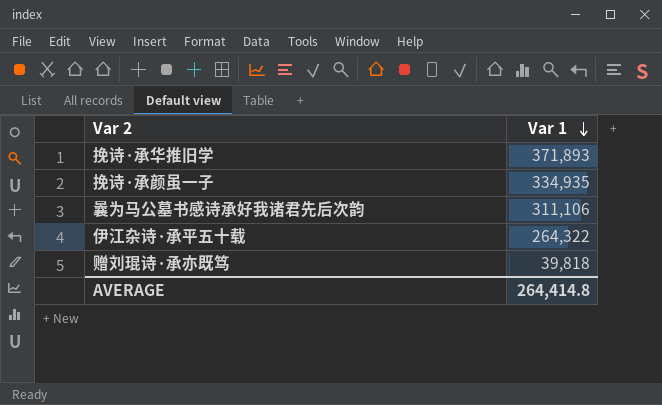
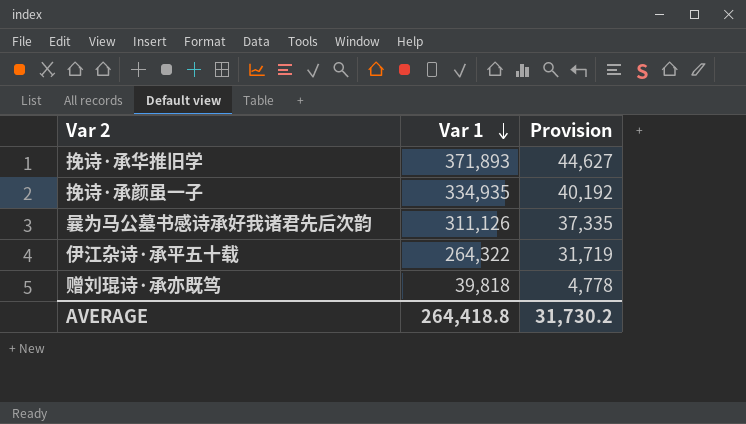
column Provision | formula: none -> [Var 1] * 0.12
曩为马公墓书感诗承好我诸君先后次韵 | Var 1: 311,106 -> 311,126
AVERAGE | Var 1: 264,414.8 -> 264,418.8

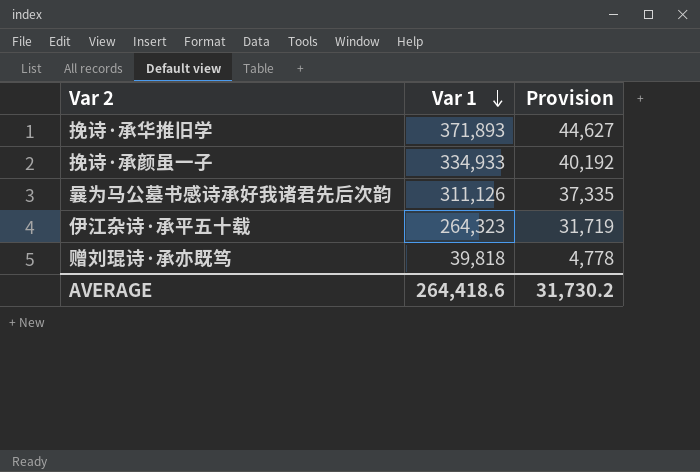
挽诗·承颜虽一子 | Var 1: 334,935 -> 334,933
伊江杂诗·承平五十载 | Var 1: 264,322 -> 264,323
AVERAGE | Var 1: 264,418.8 -> 264,418.6

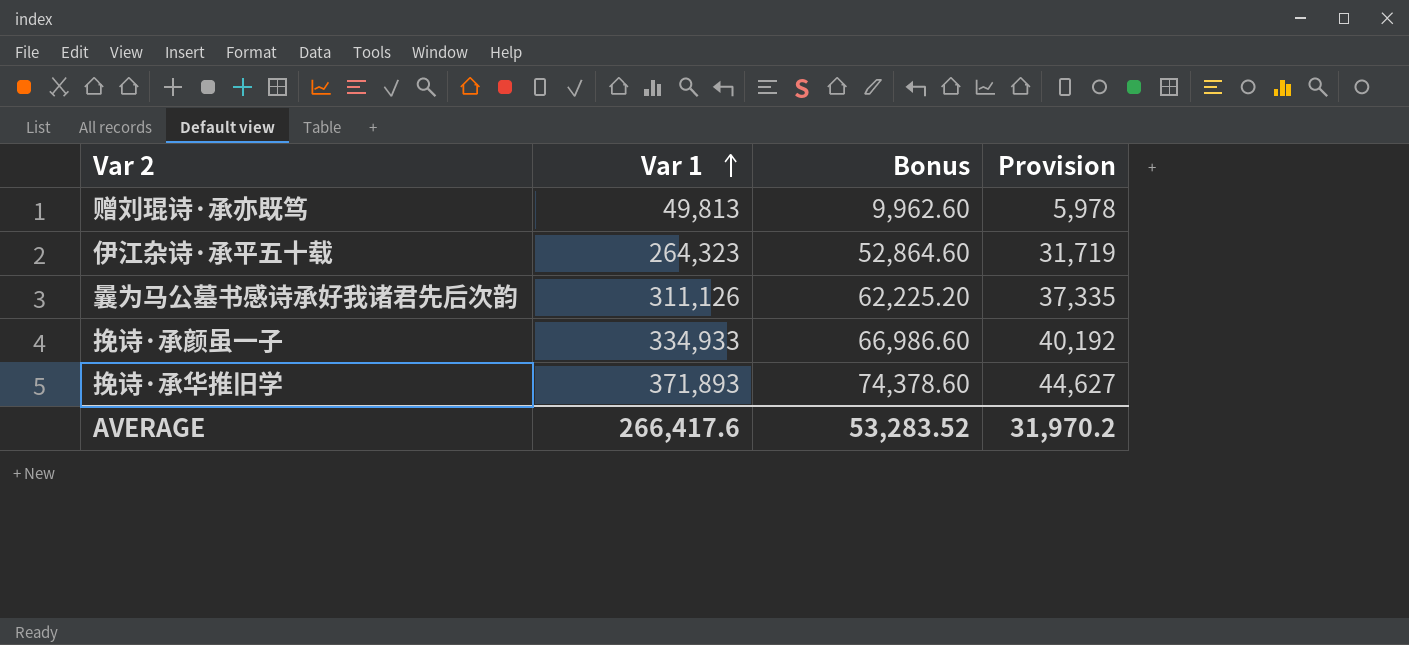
row order: Var 1 descending -> Var 1 ascending
column Bonus | formula: none -> [Var 1] * 0.2
赠刘琨诗·承亦既笃 | Var 1: 39,818 -> 49,813
赠刘琨诗·承亦既笃 | Provision: 4,778 -> 5,978
AVERAGE | Var 1: 264,418.6 -> 266,417.6
AVERAGE | Provision: 31,730.2 -> 31,970.2

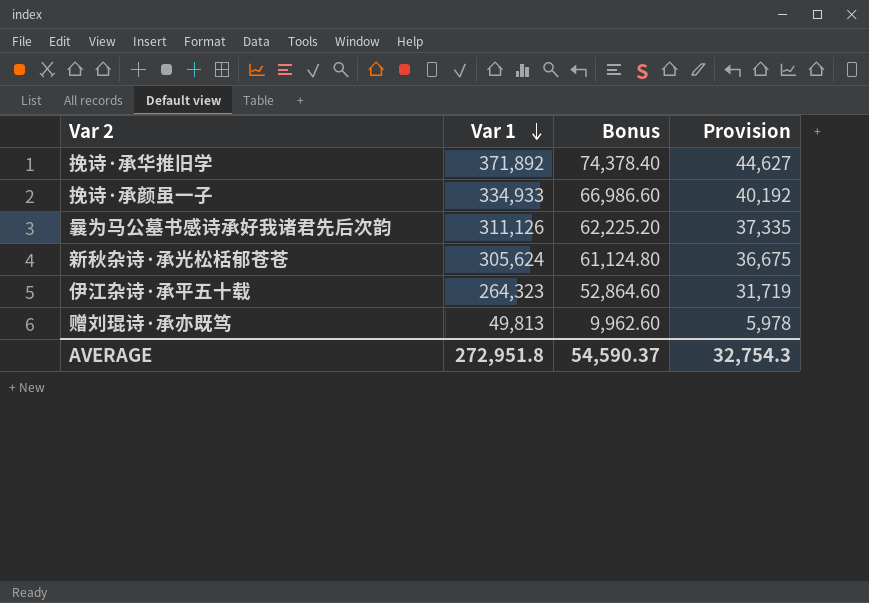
row order: Var 1 ascending -> Var 1 descending
挽诗·承华推旧学 | Var 1: 371,893 -> 371,892
挽诗·承华推旧学 | Bonus: 74,378.60 -> 74,378.40
row 新秋杂诗·承光松栝郁苍苍: none -> 305,624 | 61,124.80 | 36,675
AVERAGE | Var 1: 266,417.6 -> 272,951.8
AVERAGE | Bonus: 53,283.52 -> 54,590.37
AVERAGE | Provision: 31,970.2 -> 32,754.3

